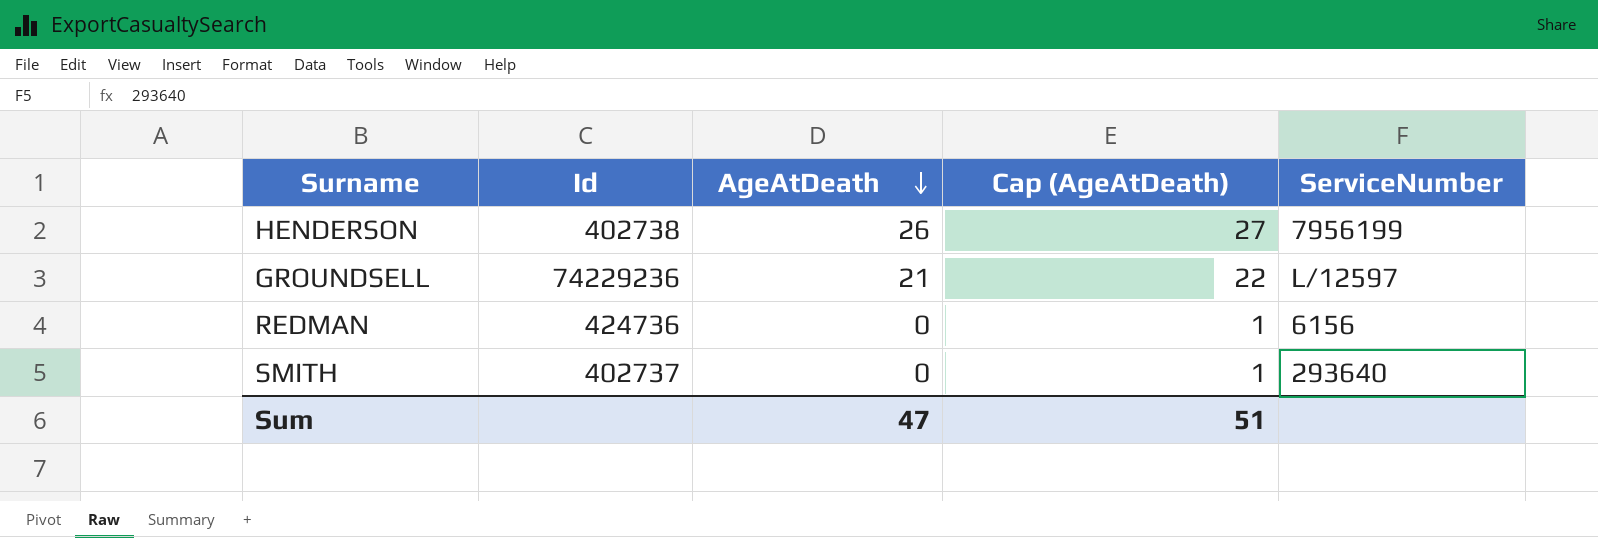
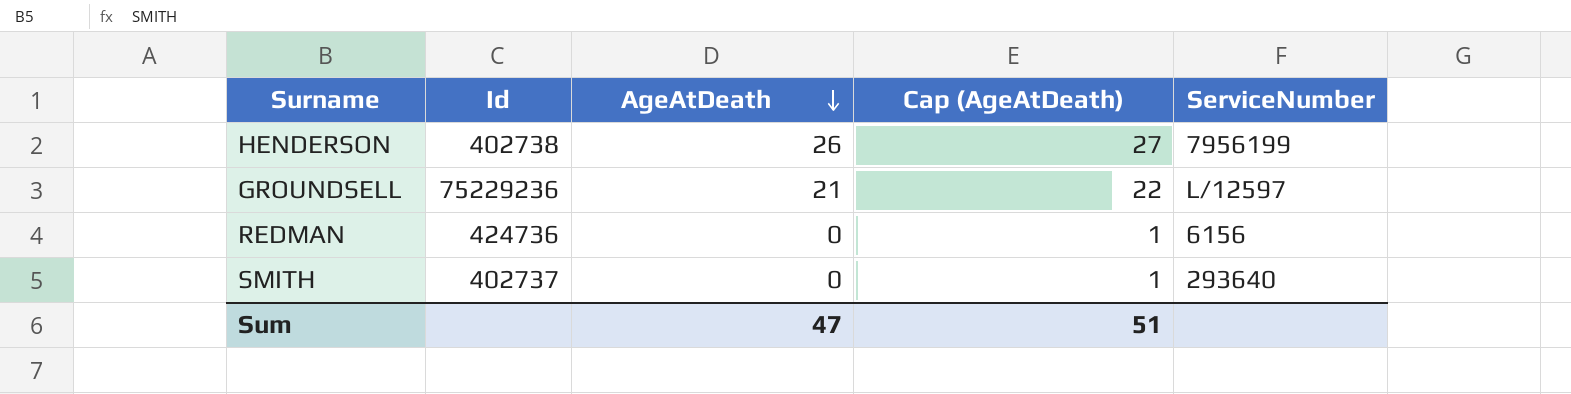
GROUNDSELL | Id: 74229236 -> 75229236

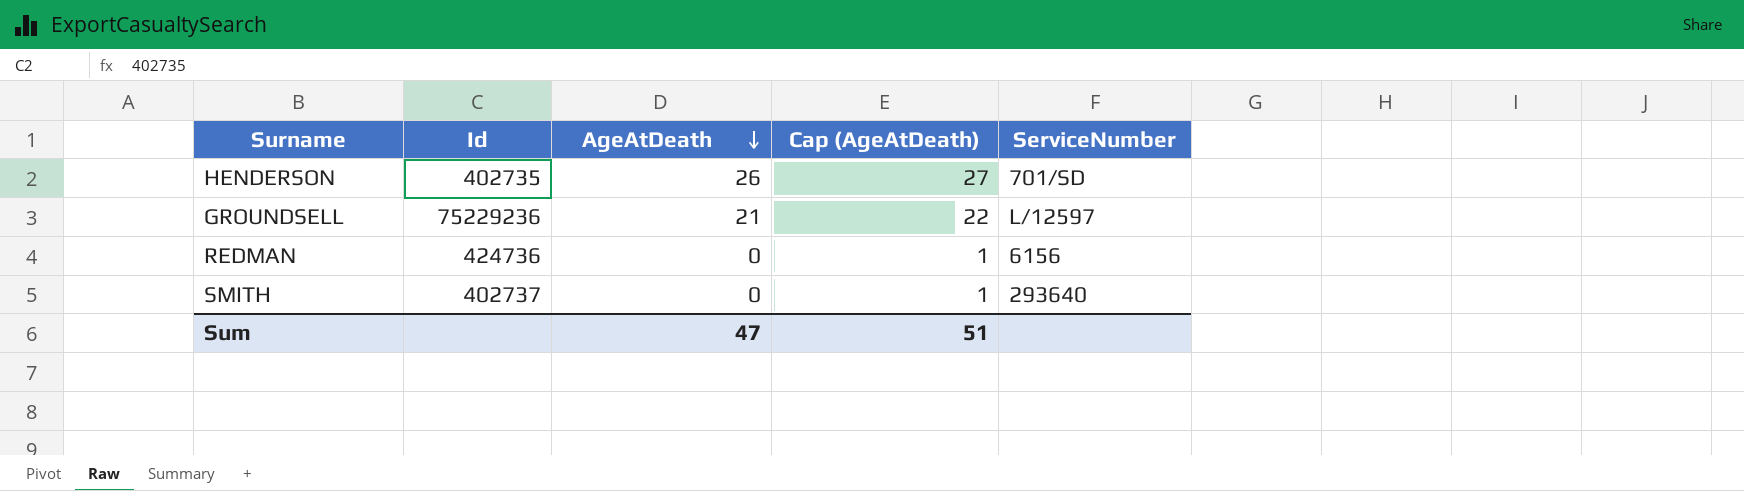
HENDERSON | Id: 402738 -> 402735
HENDERSON | ServiceNumber: 7956199 -> 701/SD

